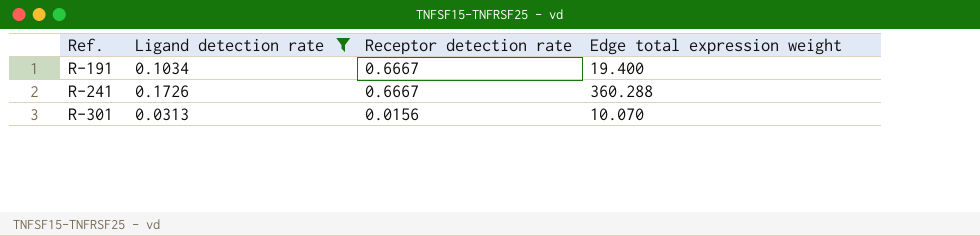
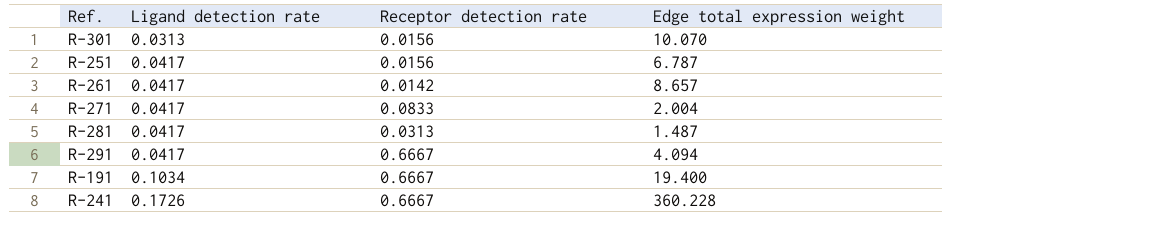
filter: Ligand detection rate != 0.0417 -> none
row order: Ref. ascending -> Ligand detection rate ascending
R-241 | Edge total expression weight: 360.288 -> 360.228

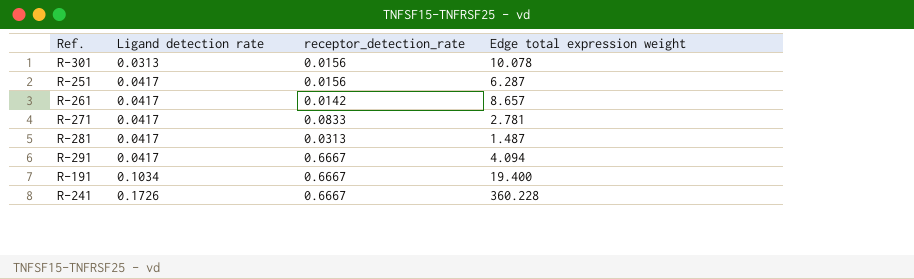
column name: Receptor detection rate -> receptor_detection_rate
R-301 | Edge total expression weight: 10.070 -> 10.078
R-251 | Edge total expression weight: 6.787 -> 6.287
R-271 | Edge total expression weight: 2.004 -> 2.781

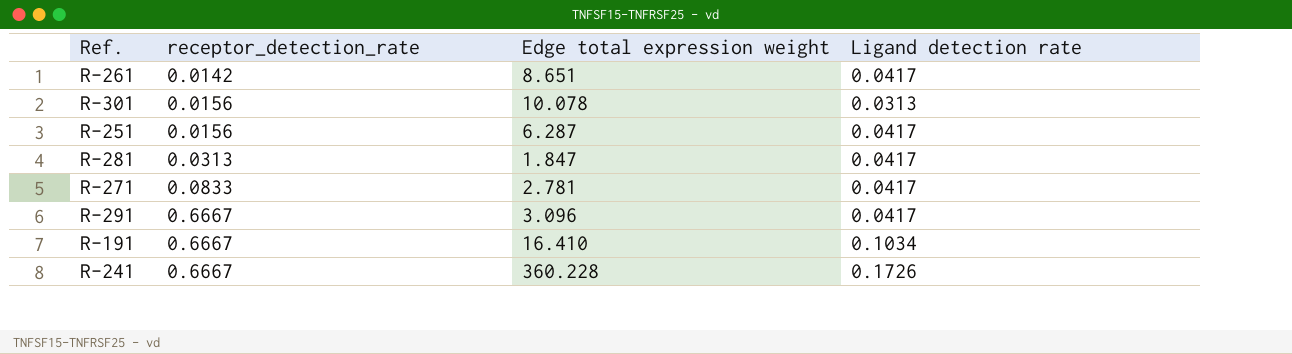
row order: Ligand detection rate ascending -> receptor_detection_rate ascending
column Ligand detection rate | position: 2 -> 4
R-261 | Edge total expression weight: 8.657 -> 8.651
R-281 | Edge total expression weight: 1.487 -> 1.847
R-291 | Edge total expression weight: 4.094 -> 3.096
R-191 | Edge total expression weight: 19.400 -> 16.410

